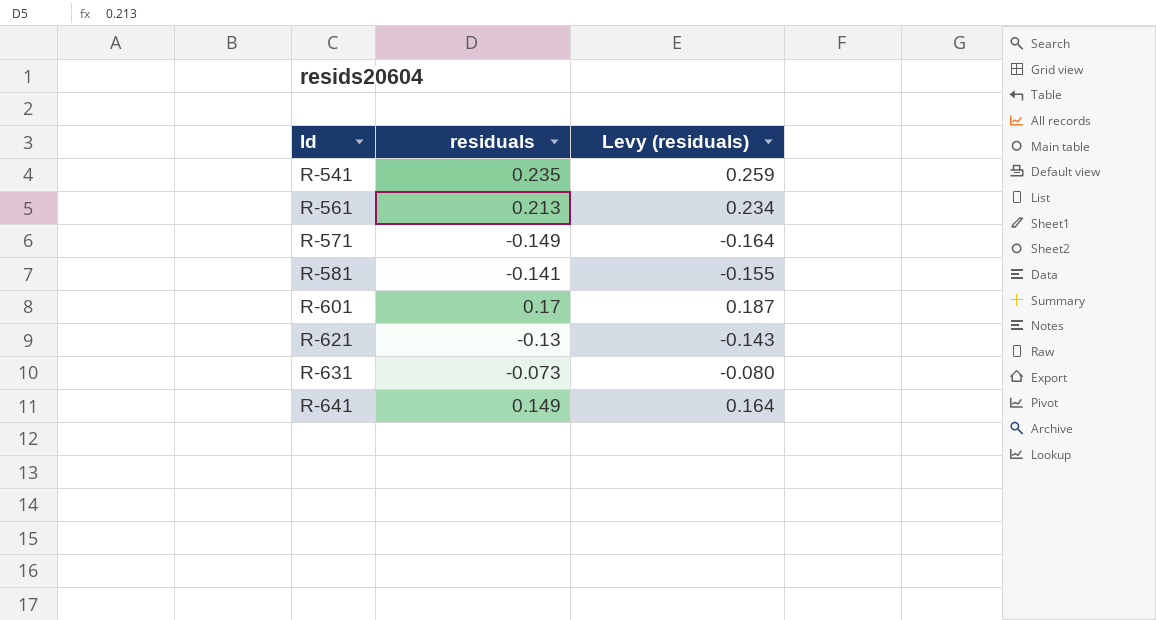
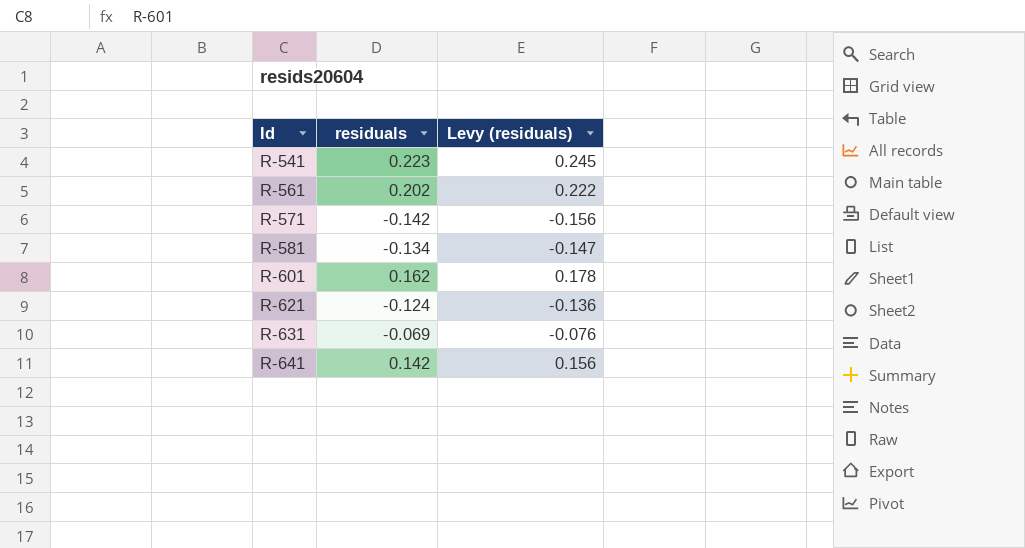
R-541 | residuals: 0.235 -> 0.223
R-541 | Levy (residuals): 0.259 -> 0.245
R-561 | residuals: 0.213 -> 0.202
R-561 | Levy (residuals): 0.234 -> 0.222
R-571 | residuals: -0.149 -> -0.142
R-571 | Levy (residuals): -0.164 -> -0.156
R-581 | residuals: -0.141 -> -0.134
R-581 | Levy (residuals): -0.155 -> -0.147
R-601 | residuals: 0.17 -> 0.162
R-601 | Levy (residuals): 0.187 -> 0.178
R-621 | residuals: -0.13 -> -0.124
R-621 | Levy (residuals): -0.143 -> -0.136
R-631 | residuals: -0.073 -> -0.069
R-631 | Levy (residuals): -0.080 -> -0.076
R-641 | residuals: 0.149 -> 0.142
R-641 | Levy (residuals): 0.164 -> 0.156

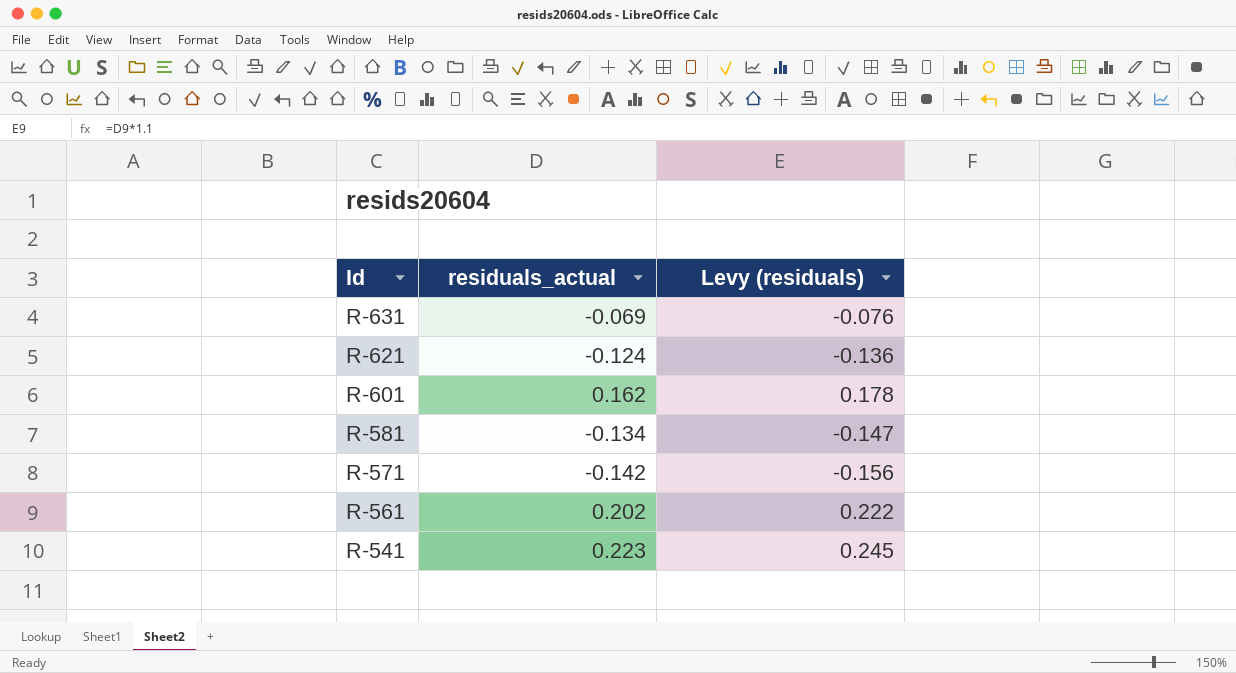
row order: Id ascending -> Id descending
column name: residuals -> residuals_actual
row R-641: 0.142 | 0.156 -> none

